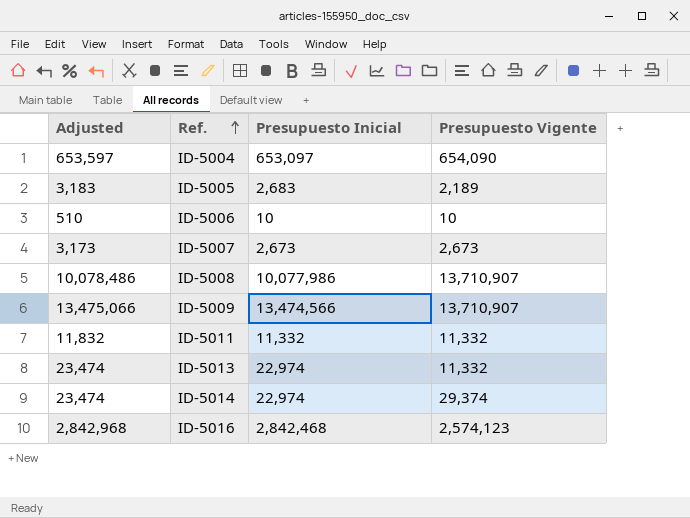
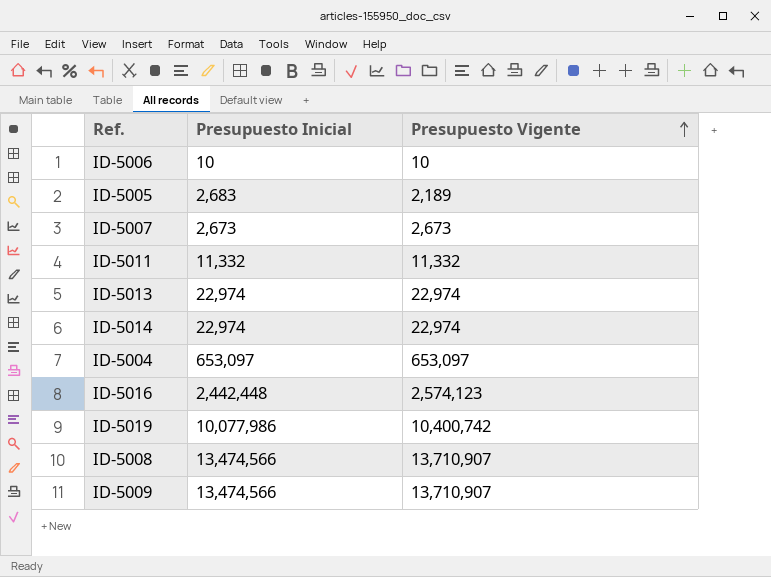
row order: Ref. ascending -> Presupuesto Vigente ascending
column Adjusted | formula: [Presupuesto Inicial] + 500 -> none
ID-5013 | Presupuesto Vigente: 11,332 -> 22,974
ID-5014 | Presupuesto Vigente: 29,374 -> 22,974
ID-5004 | Presupuesto Vigente: 654,090 -> 653,097
ID-5016 | Presupuesto Inicial: 2,842,468 -> 2,442,448
row ID-5019: none -> 10,077,986 | 10,400,742
ID-5008 | Presupuesto Inicial: 10,077,986 -> 13,474,566

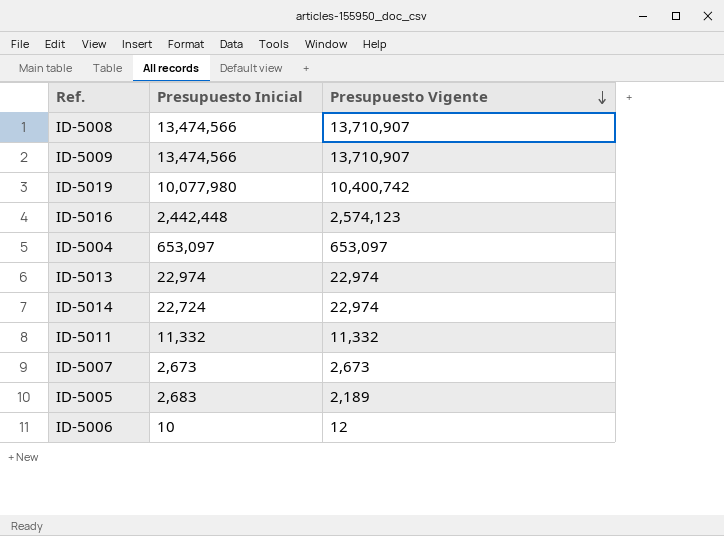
row order: Presupuesto Vigente ascending -> Presupuesto Vigente descending
ID-5019 | Presupuesto Inicial: 10,077,986 -> 10,077,980
ID-5014 | Presupuesto Inicial: 22,974 -> 22,724
ID-5006 | Presupuesto Vigente: 10 -> 12

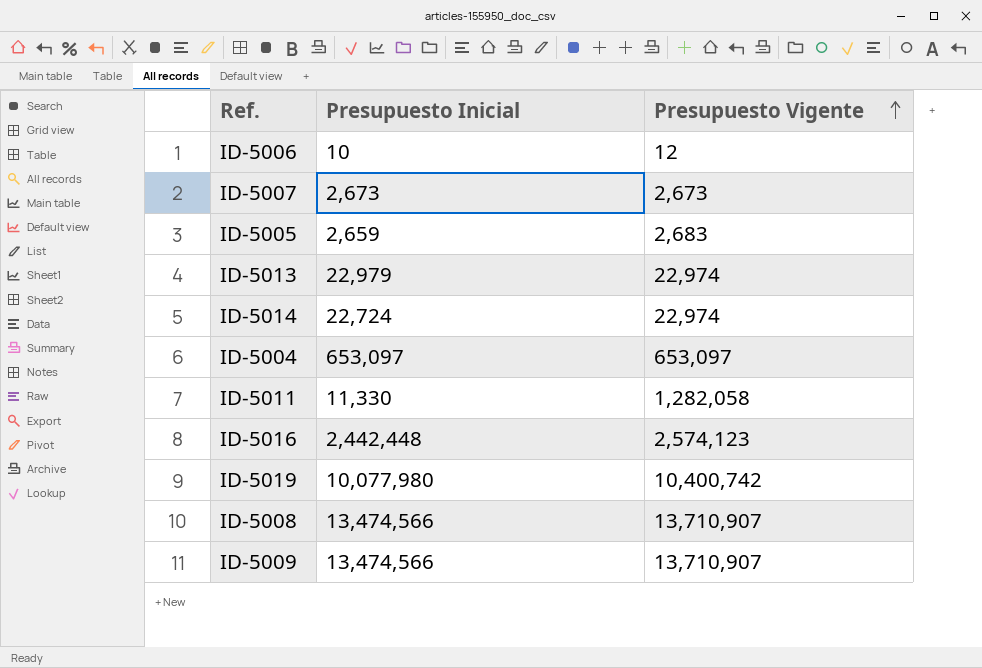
row order: Presupuesto Vigente descending -> Presupuesto Vigente ascending
ID-5005 | Presupuesto Inicial: 2,683 -> 2,659
ID-5005 | Presupuesto Vigente: 2,189 -> 2,683
ID-5013 | Presupuesto Inicial: 22,974 -> 22,979
ID-5011 | Presupuesto Inicial: 11,332 -> 11,330
ID-5011 | Presupuesto Vigente: 11,332 -> 1,282,058

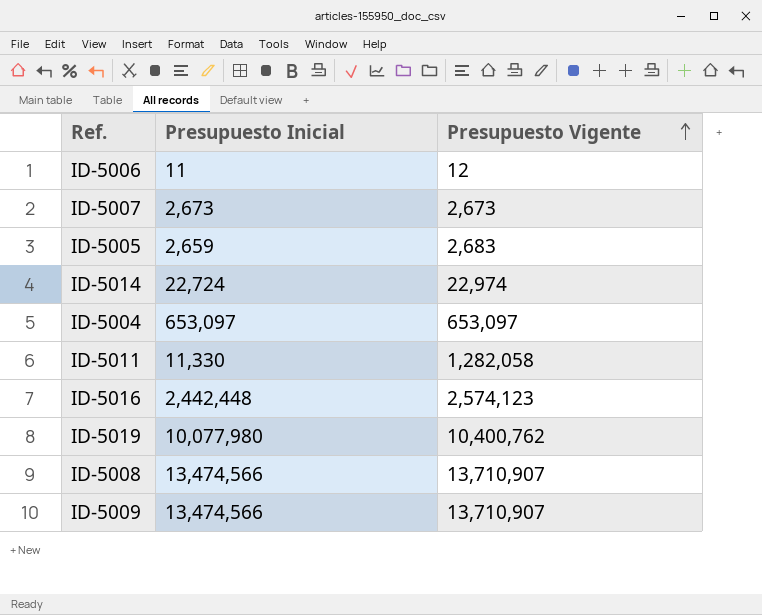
row ID-5013: 22,979 | 22,974 -> none
ID-5006 | Presupuesto Inicial: 10 -> 11
ID-5019 | Presupuesto Vigente: 10,400,742 -> 10,400,762

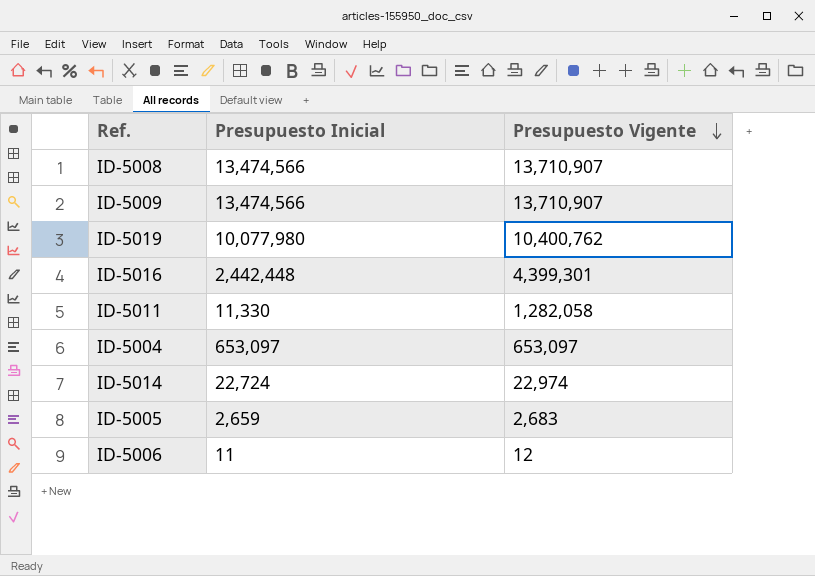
row order: Presupuesto Vigente ascending -> Presupuesto Vigente descending
row ID-5007: 2,673 | 2,673 -> none
ID-5016 | Presupuesto Vigente: 2,574,123 -> 4,399,301

